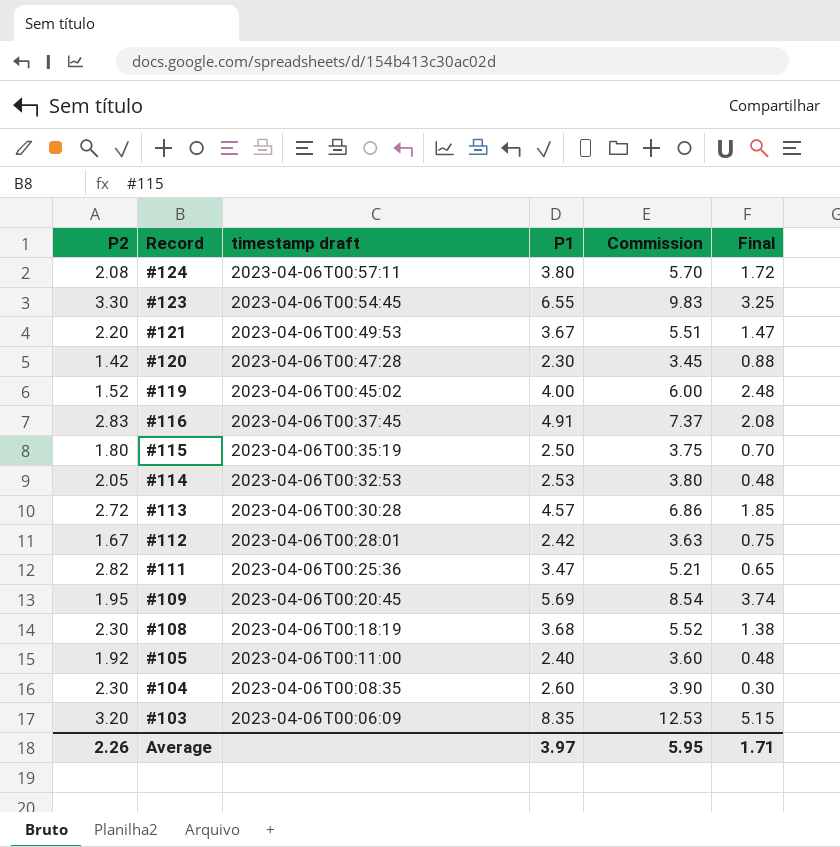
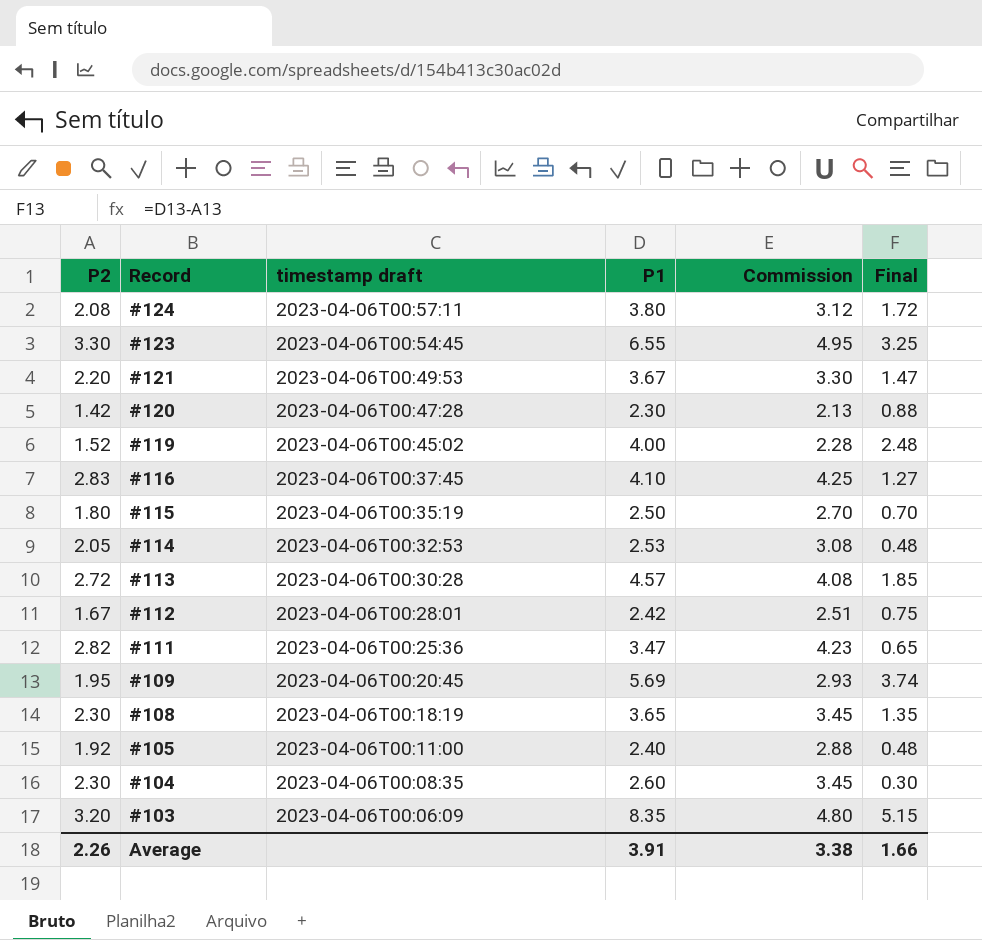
column Commission | formula: [P1] * 1.5 -> [P2] * 1.5
#116 | P1: 4.91 -> 4.10
#116 | Final: 2.08 -> 1.27
#108 | P1: 3.68 -> 3.65
#108 | Final: 1.38 -> 1.35
Average | P1: 3.97 -> 3.91
Average | Commission: 5.95 -> 3.38
Average | Final: 1.71 -> 1.66

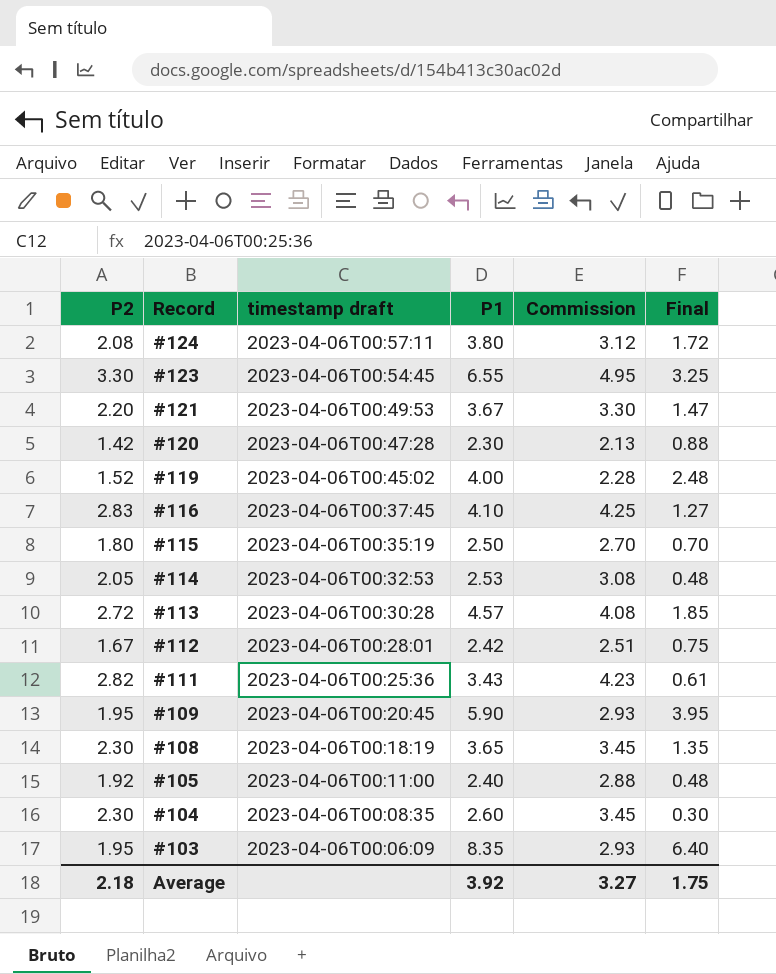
#111 | P1: 3.47 -> 3.43
#111 | Final: 0.65 -> 0.61
#109 | P1: 5.69 -> 5.90
#109 | Final: 3.74 -> 3.95
#103 | P2: 3.20 -> 1.95
#103 | Commission: 4.80 -> 2.93
#103 | Final: 5.15 -> 6.40
Average | P2: 2.26 -> 2.18
Average | P1: 3.91 -> 3.92
Average | Commission: 3.38 -> 3.27
Average | Final: 1.66 -> 1.75

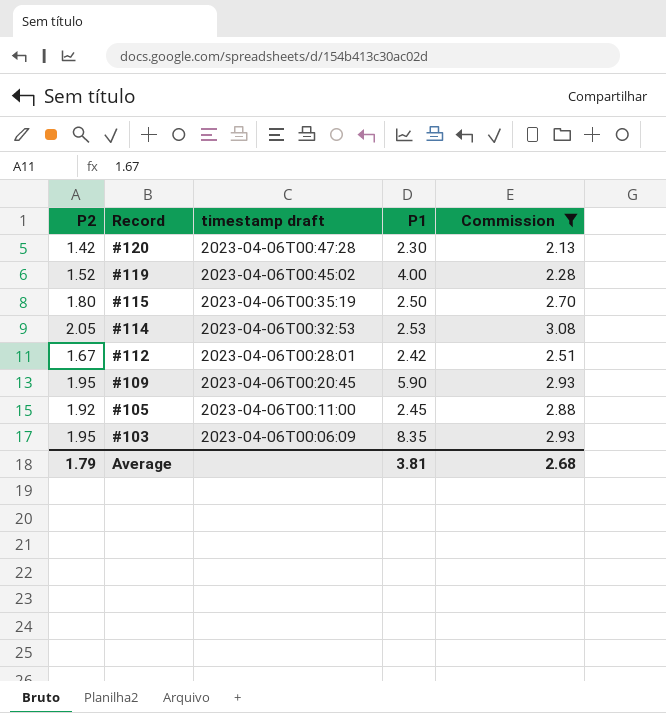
filter: none -> Commission <= 3.08
column Final | formula: [P1] - [P2] -> none
#105 | P1: 2.40 -> 2.45
Average | P2: 2.18 -> 1.79
Average | P1: 3.92 -> 3.81
Average | Commission: 3.27 -> 2.68

